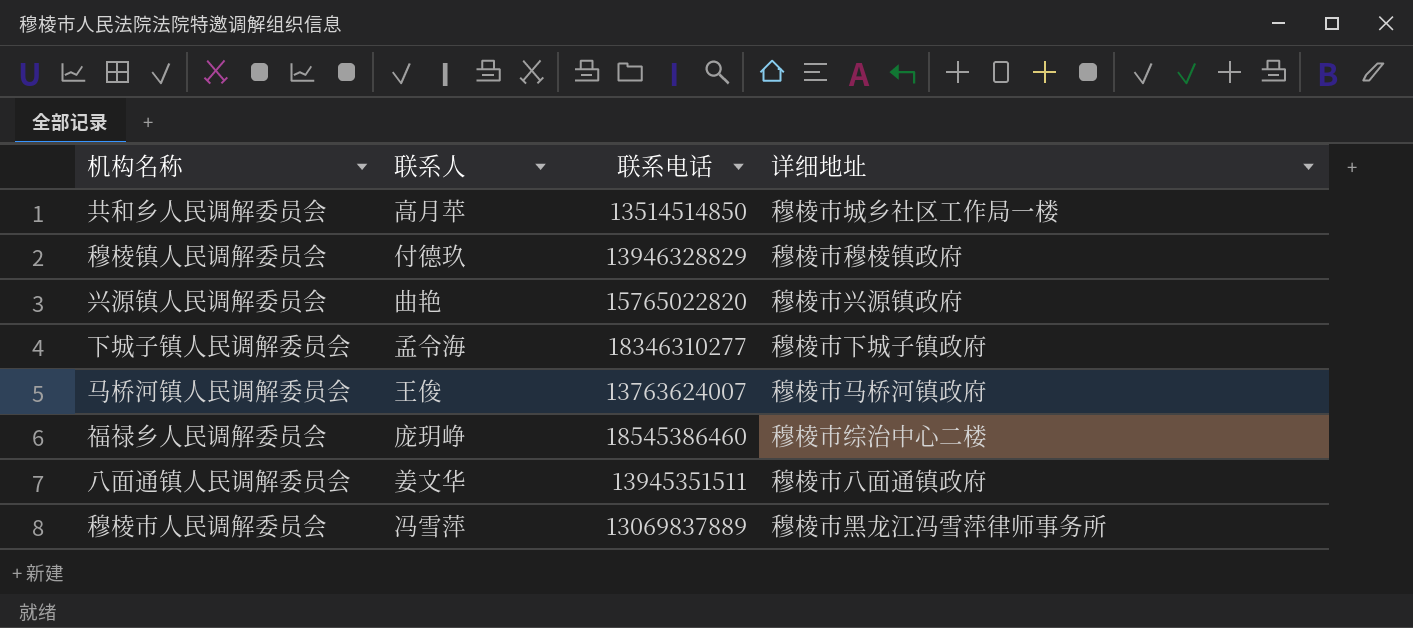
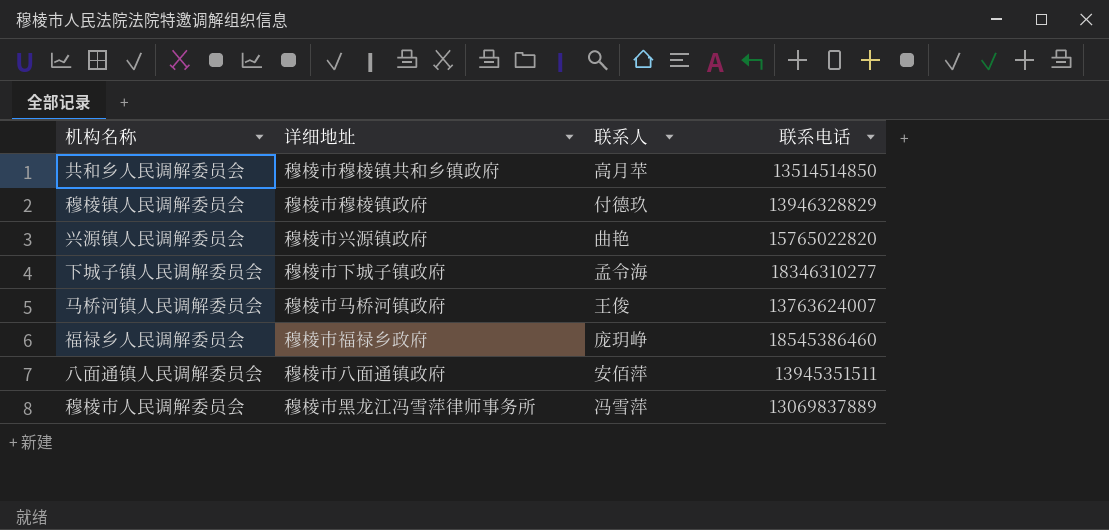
column 详细地址 | position: 4 -> 2
共和乡人民调解委员会 | 详细地址: 穆棱市城乡社区工作局一楼 -> 穆棱市穆棱镇共和乡镇政府
福禄乡人民调解委员会 | 详细地址: 穆棱市综治中心二楼 -> 穆棱市福禄乡政府
八面通镇人民调解委员会 | 联系人: 姜文华 -> 安佰萍

